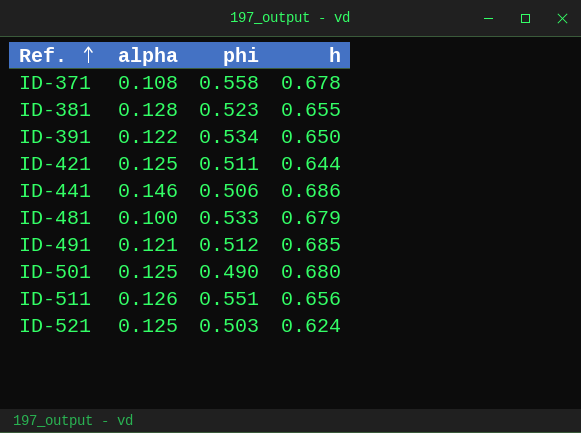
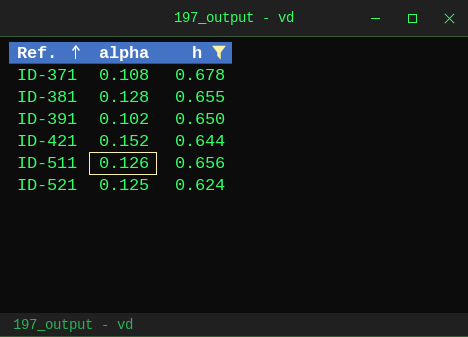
filter: none -> h <= 0.678
column phi | position: 3 -> none
ID-391 | alpha: 0.122 -> 0.102
ID-421 | alpha: 0.125 -> 0.152

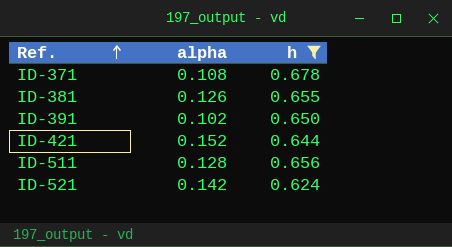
ID-381 | alpha: 0.128 -> 0.126
ID-511 | alpha: 0.126 -> 0.128
ID-521 | alpha: 0.125 -> 0.142

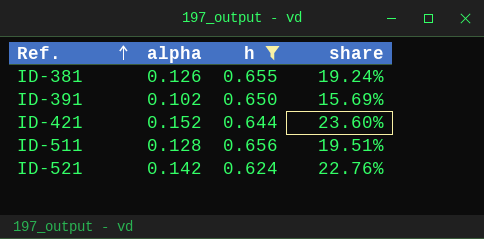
column share | formula: none -> [alpha] / [h]
row ID-371: 0.108 | 0.678 -> none

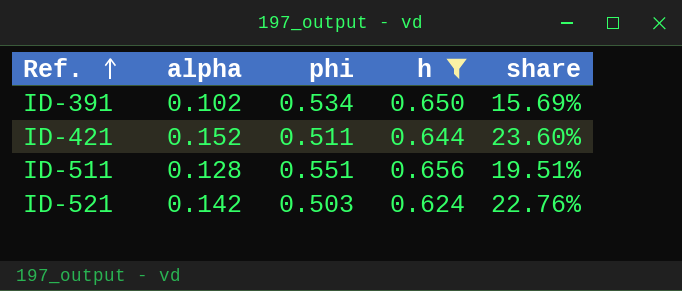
column phi | position: none -> 3
row ID-381: 0.126 | 0.655 | 19.24% -> none

